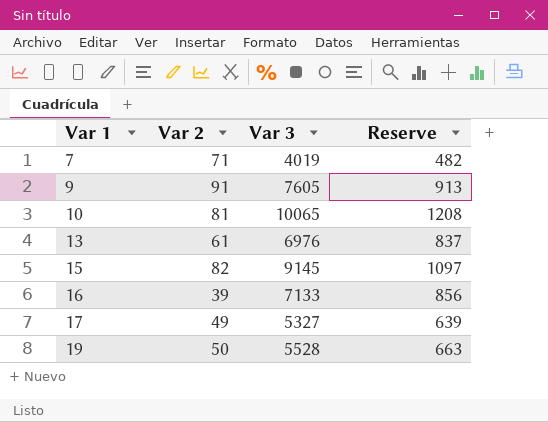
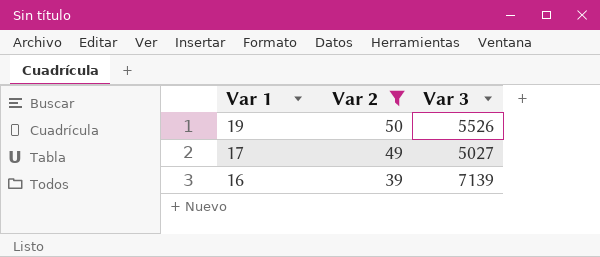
filter: none -> Var 2 <= 50
row order: Var 1 ascending -> Var 1 descending
column Reserve | formula: [Var 3] * 0.12 -> none
19 | Var 3: 5528 -> 5526
17 | Var 3: 5327 -> 5027
16 | Var 3: 7133 -> 7139

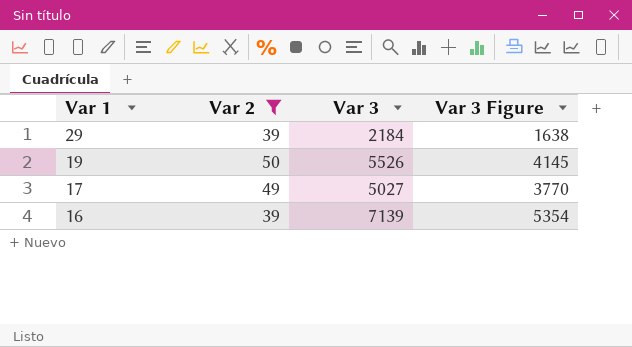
column Var 3 Figure | formula: none -> [Var 3] * 0.75
row 29: none -> 39 | 2184 | 1638

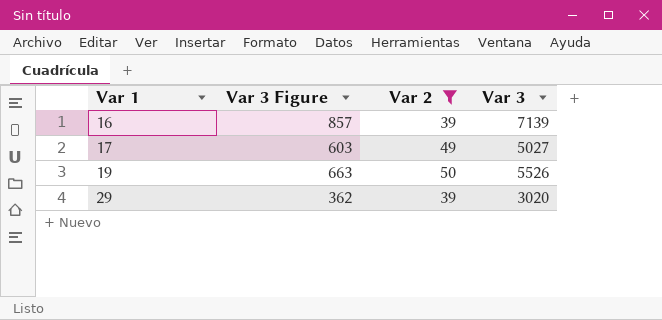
row order: Var 1 descending -> Var 1 ascending
column Var 3 Figure | formula: [Var 3] * 0.75 -> [Var 3] * 0.12
column Var 3 Figure | position: 4 -> 2
29 | Var 3: 2184 -> 3020

